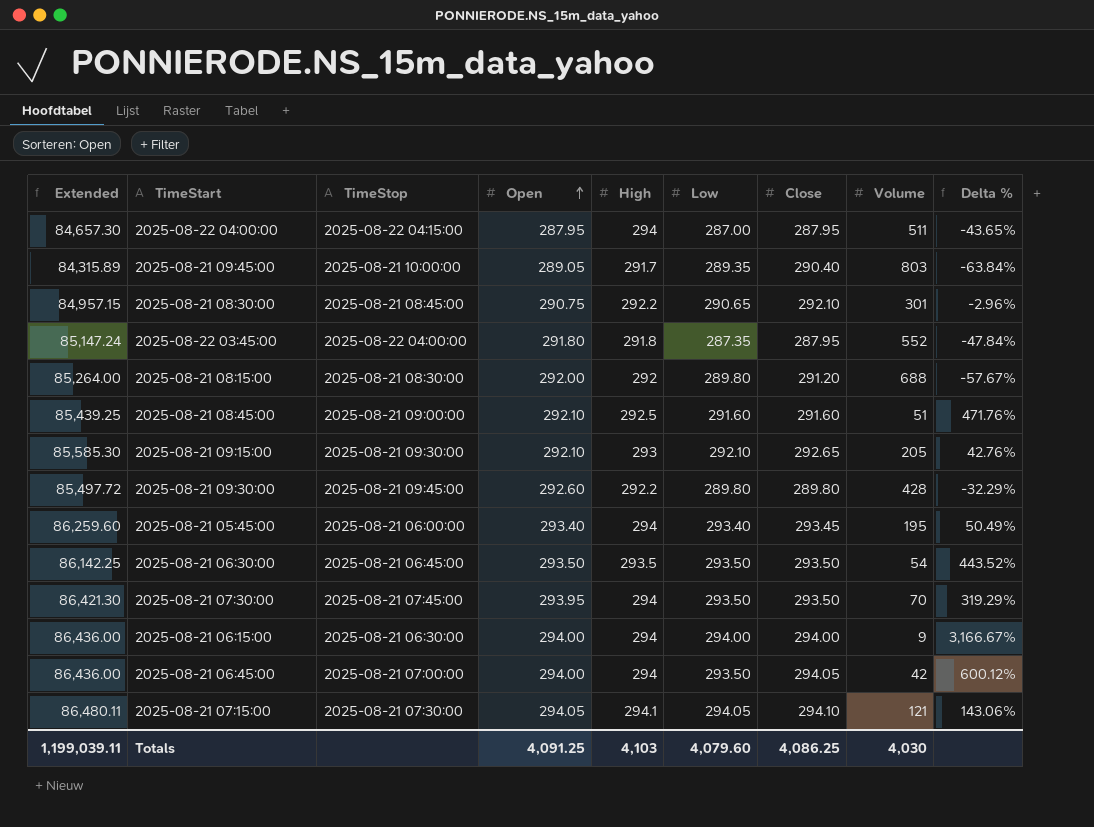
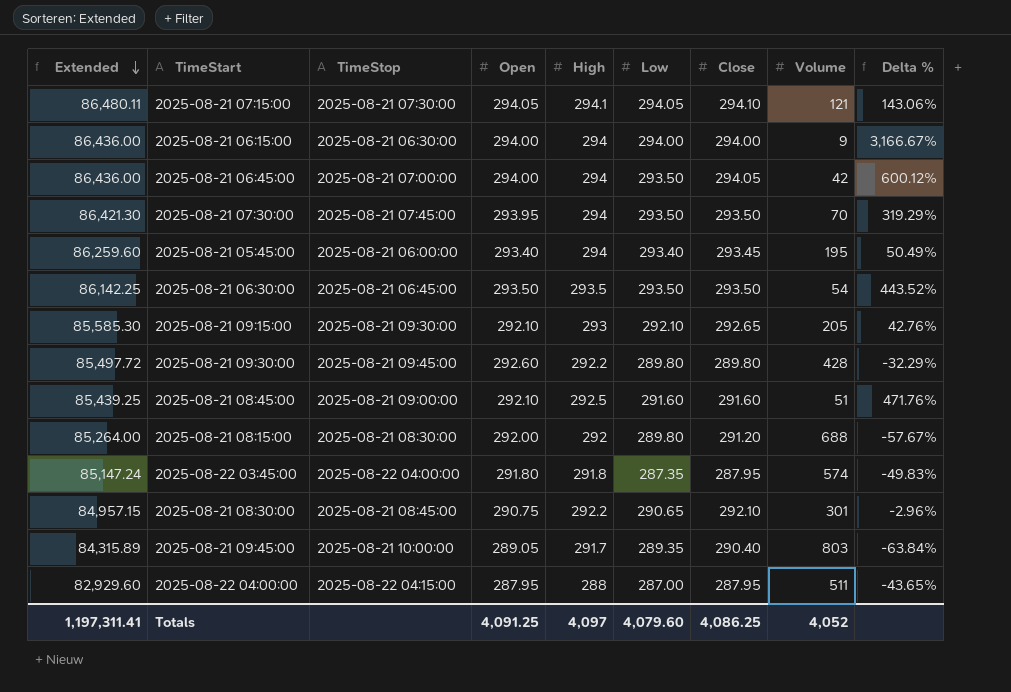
row order: Open ascending -> Extended descending
2025-08-22 03:45:00 | Volume: 552 -> 574
2025-08-22 03:45:00 | Delta %: -47.84% -> -49.83%
2025-08-22 04:00:00 | Extended: 84,657.30 -> 82,929.60
2025-08-22 04:00:00 | High: 294 -> 288
Totals | Extended: 1,199,039.11 -> 1,197,311.41
Totals | High: 4,103 -> 4,097
Totals | Volume: 4,030 -> 4,052

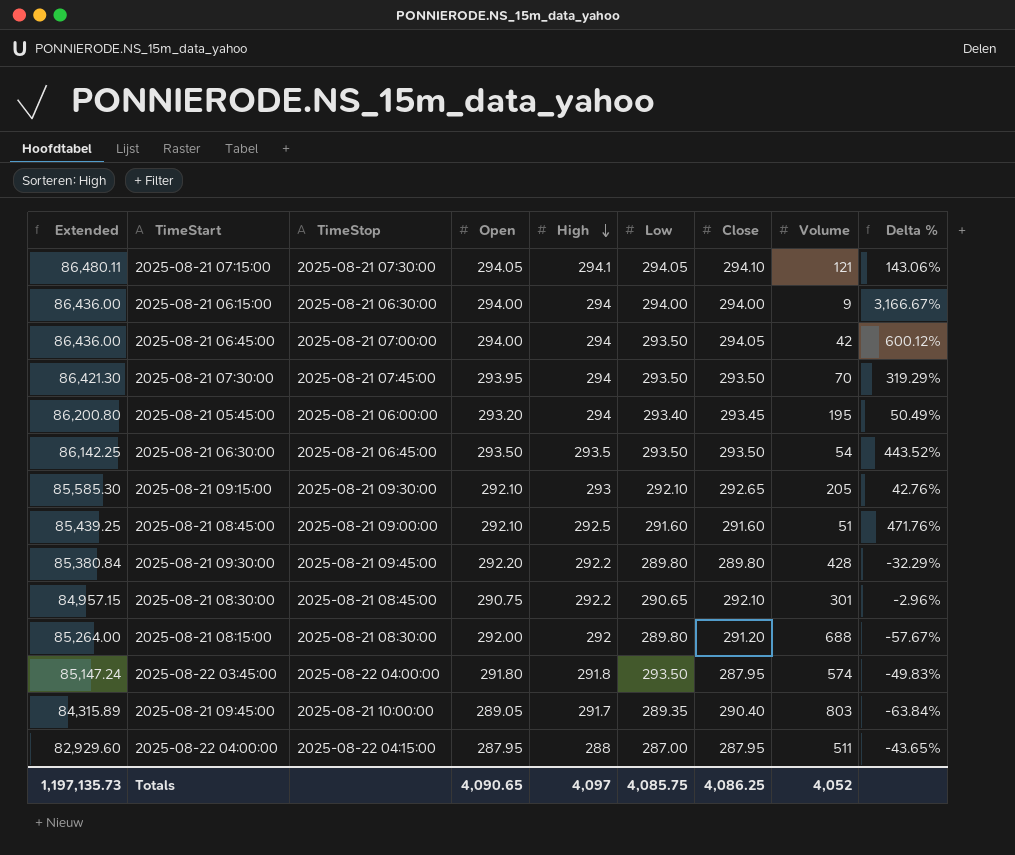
row order: Extended descending -> High descending
2025-08-21 05:45:00 | Extended: 86,259.60 -> 86,200.80
2025-08-21 05:45:00 | Open: 293.40 -> 293.20
2025-08-21 09:30:00 | Extended: 85,497.72 -> 85,380.84
2025-08-21 09:30:00 | Open: 292.60 -> 292.20
2025-08-22 03:45:00 | Low: 287.35 -> 293.50
Totals | Extended: 1,197,311.41 -> 1,197,135.73
Totals | Open: 4,091.25 -> 4,090.65
Totals | Low: 4,079.60 -> 4,085.75

